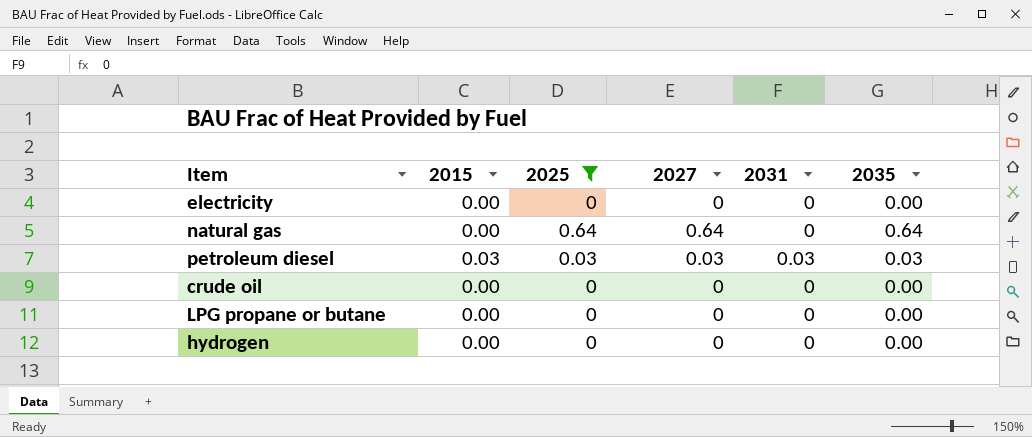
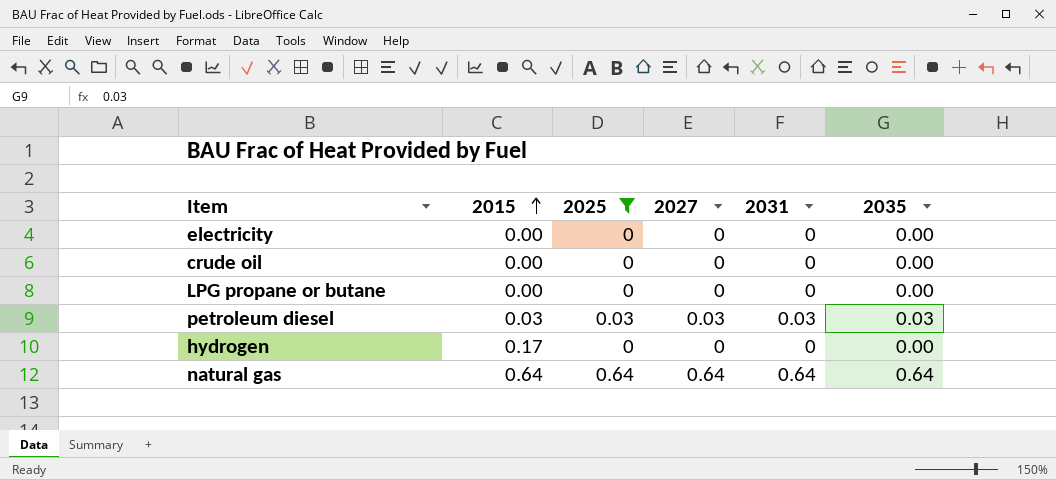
row order: none -> 2015 ascending
hydrogen | 2015: 0.00 -> 0.17
natural gas | 2015: 0.00 -> 0.64
natural gas | 2031: 0 -> 0.64

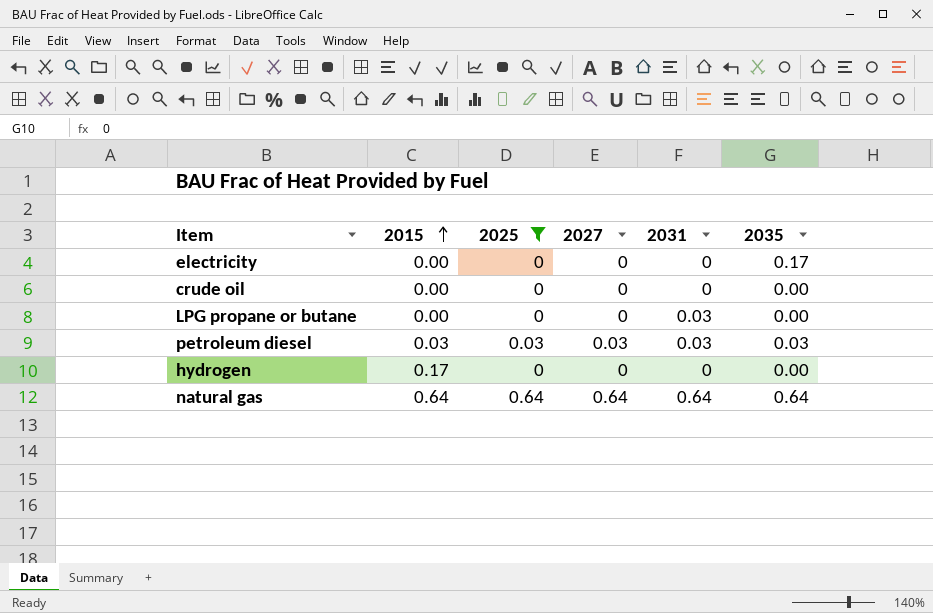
electricity | 2035: 0.00 -> 0.17
LPG propane or butane | 2031: 0 -> 0.03

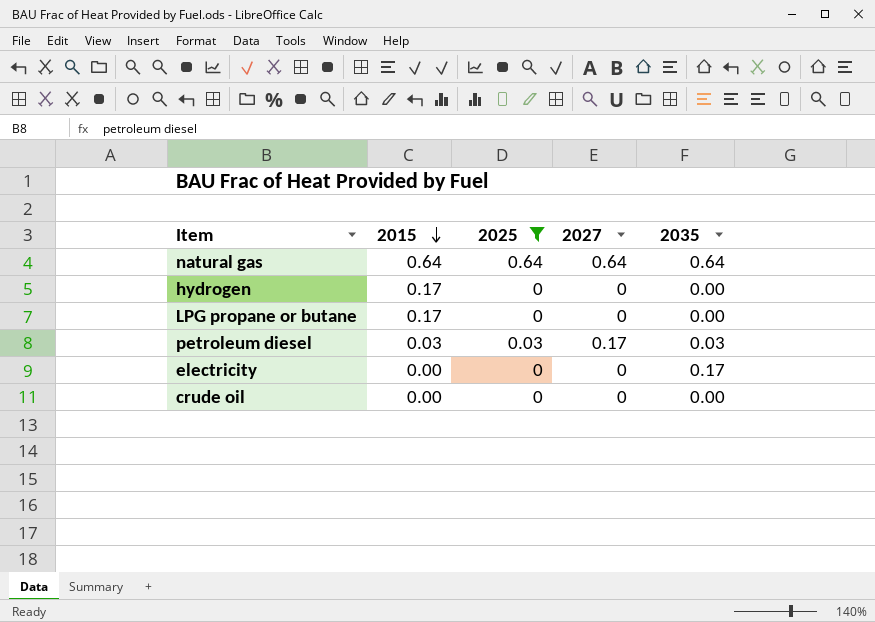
row order: 2015 ascending -> 2015 descending
column 2031 | position: 5 -> none
LPG propane or butane | 2015: 0.00 -> 0.17
petroleum diesel | 2027: 0.03 -> 0.17

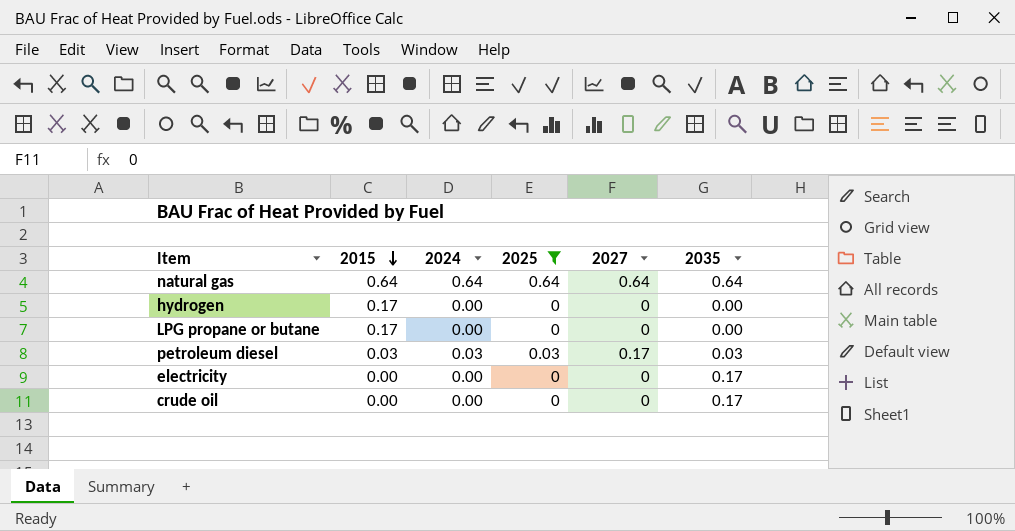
column 2024 | position: none -> 3
crude oil | 2035: 0.00 -> 0.17

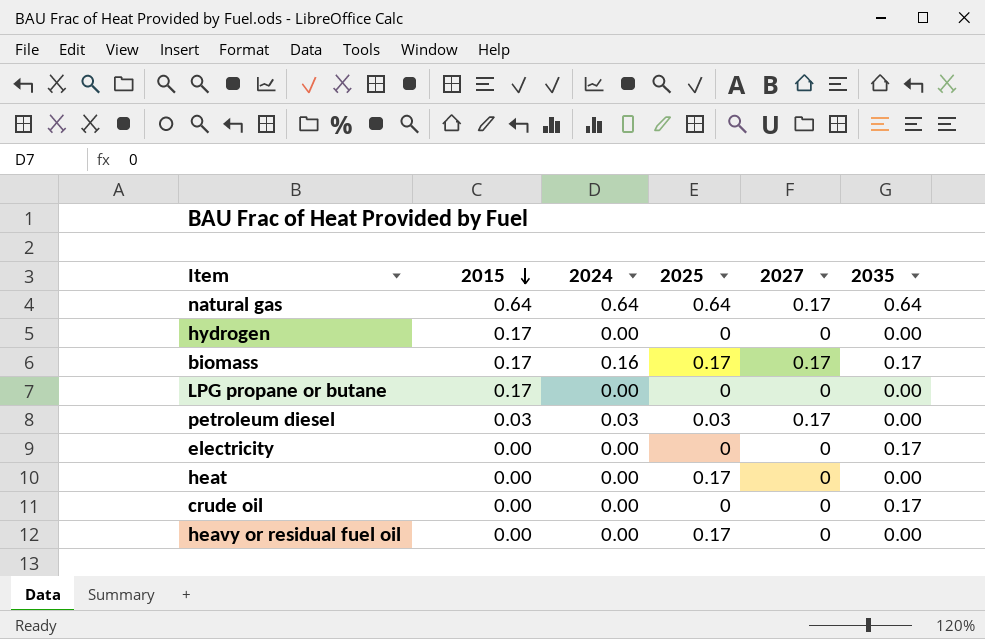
filter: 2025 != 0.17 -> none
natural gas | 2027: 0.64 -> 0.17
petroleum diesel | 2035: 0.03 -> 0.00

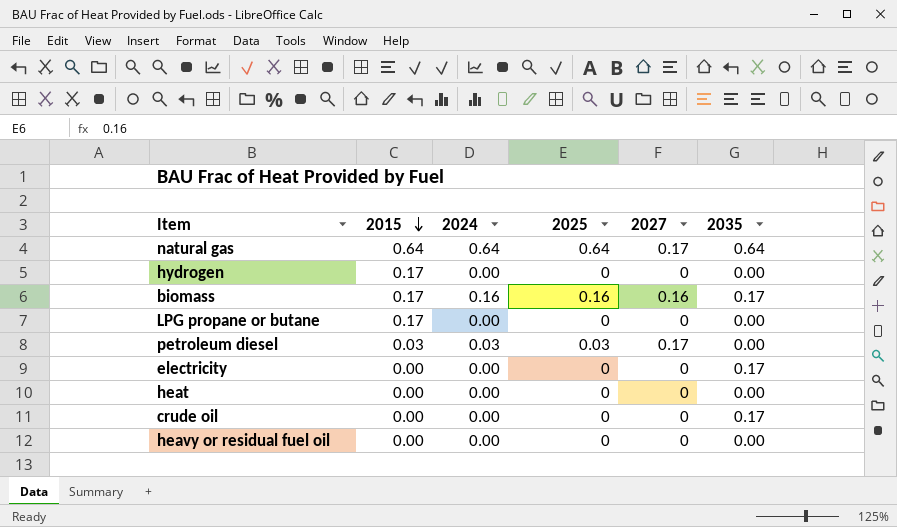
biomass | 2025: 0.17 -> 0.16
biomass | 2027: 0.17 -> 0.16
heat | 2025: 0.17 -> 0
heavy or residual fuel oil | 2025: 0.17 -> 0

